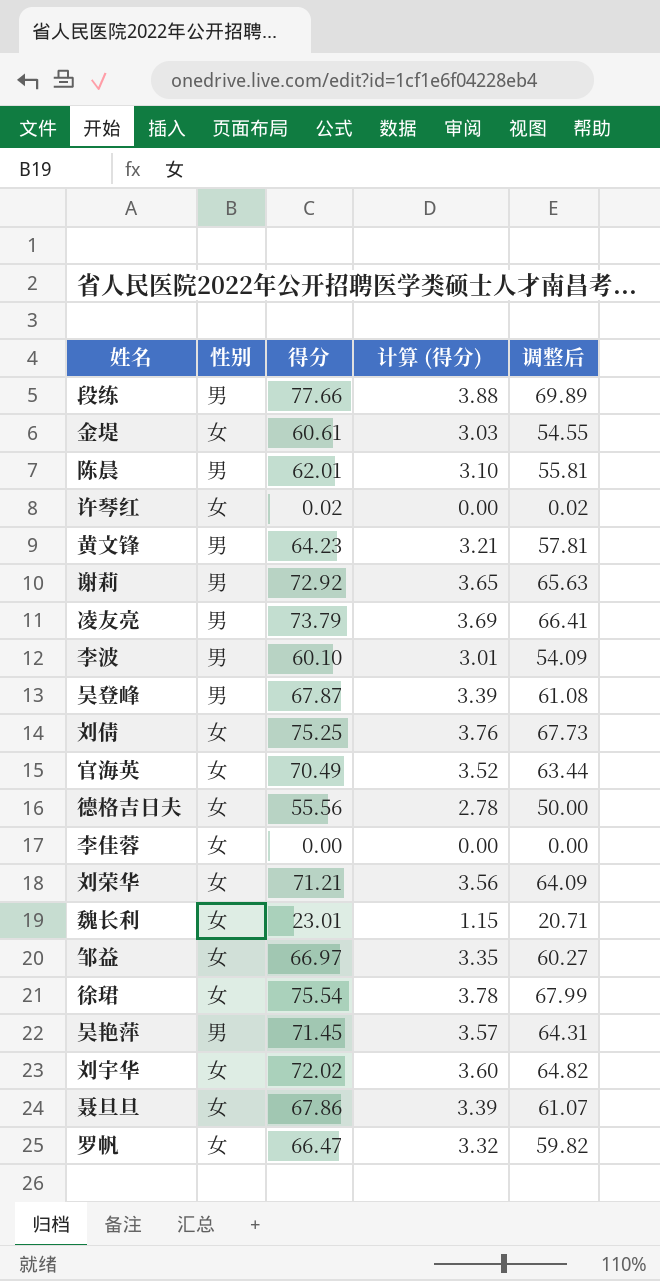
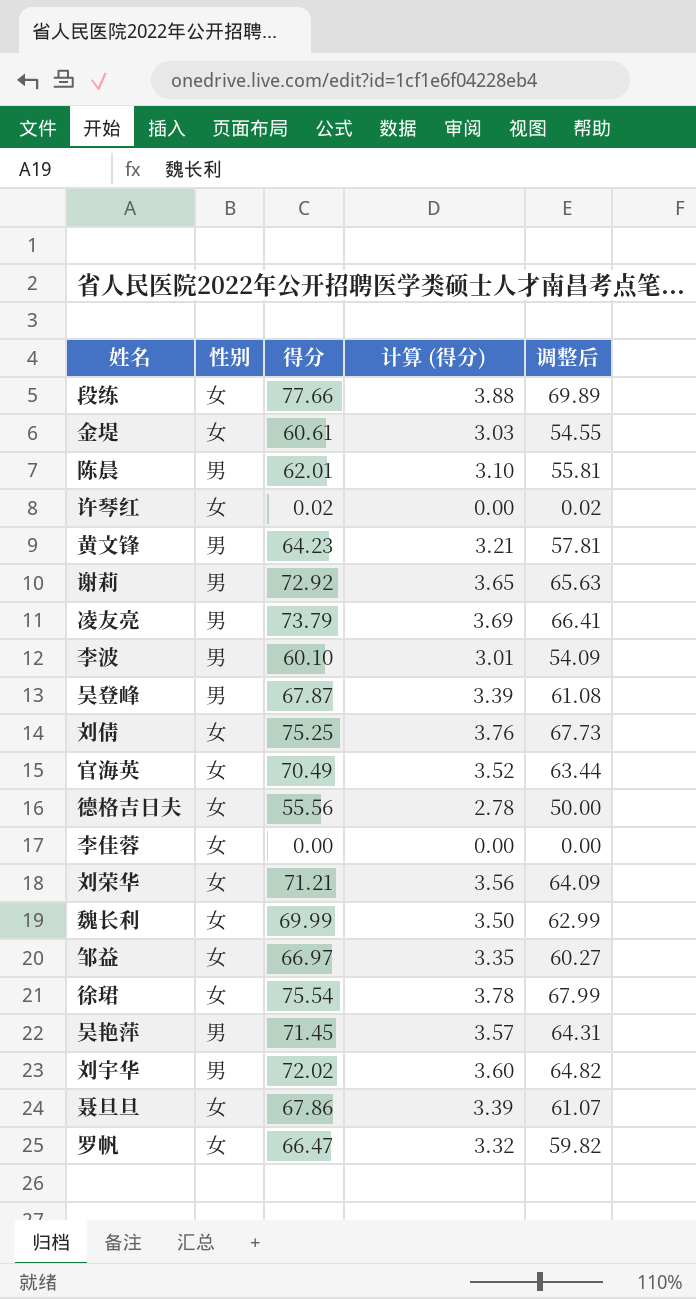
段练 | 性别: 男 -> 女
魏长利 | 得分: 23.01 -> 69.99
魏长利 | 计算 (得分): 1.15 -> 3.50
魏长利 | 调整后: 20.71 -> 62.99
刘宇华 | 性别: 女 -> 男

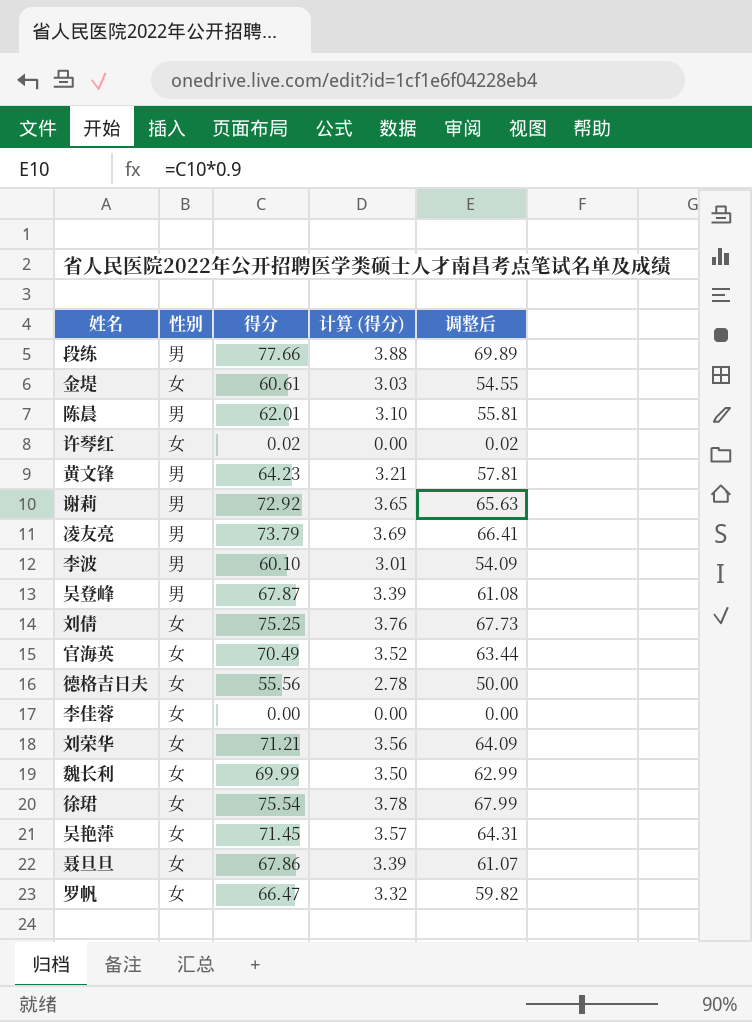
row 邹益: 女 | 66.97 | 3.35 | 60.27 -> none
row 刘宇华: 男 | 72.02 | 3.60 | 64.82 -> none
段练 | 性别: 女 -> 男
吴艳萍 | 性别: 男 -> 女

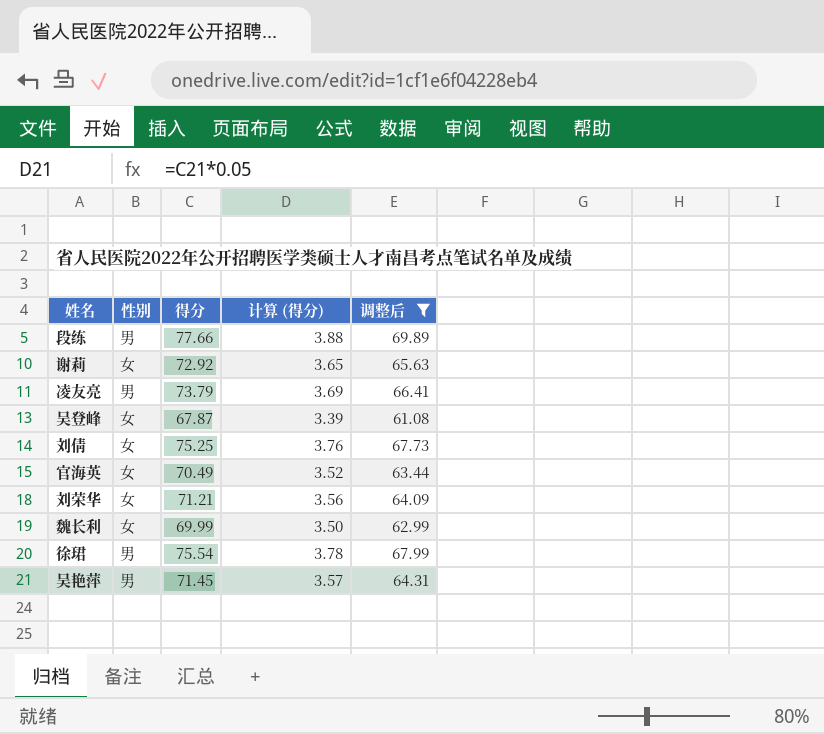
filter: none -> 调整后 >= 61.08
谢莉 | 性别: 男 -> 女
吴登峰 | 性别: 男 -> 女
徐珺 | 性别: 女 -> 男
吴艳萍 | 性别: 女 -> 男

